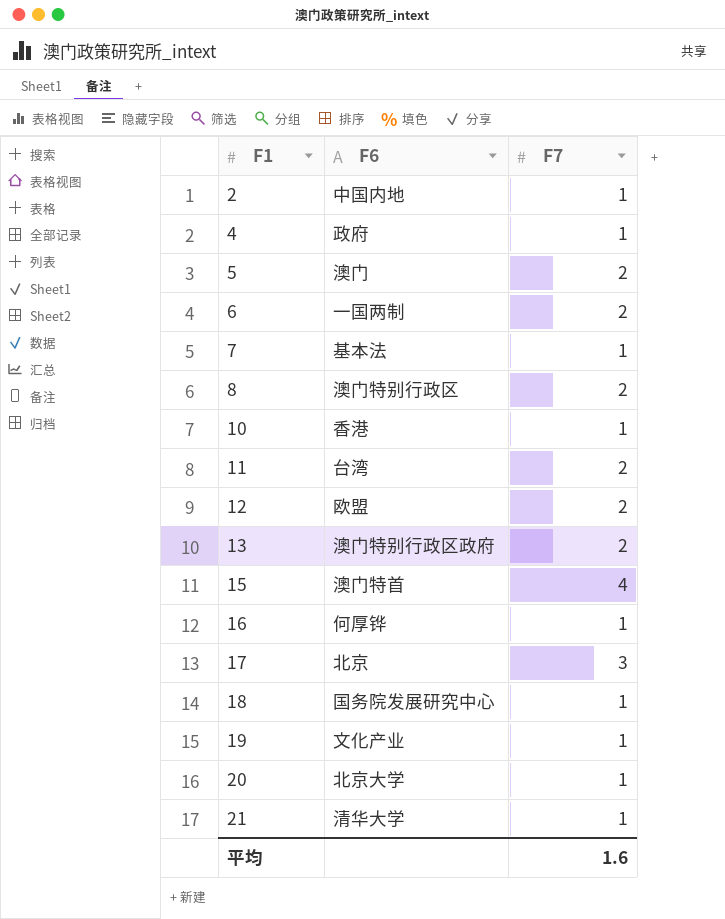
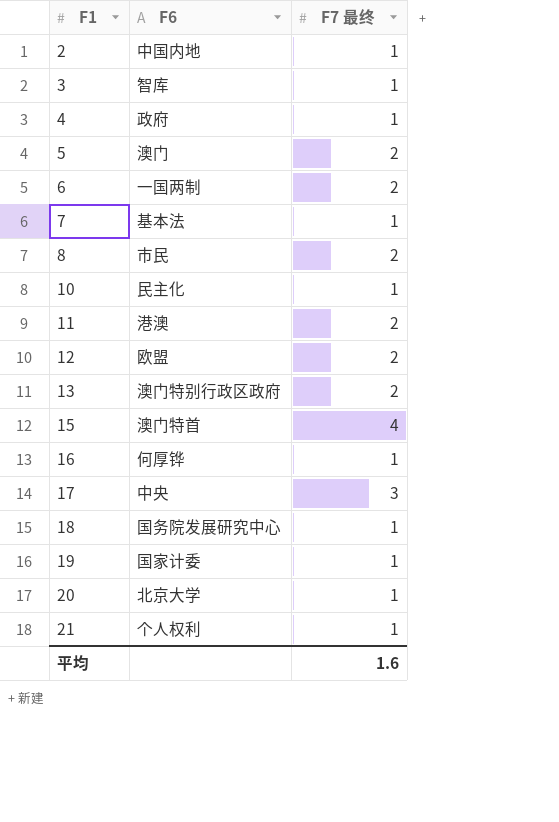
column name: F7 -> F7 最终
row 3: none -> 智库 | 1
8 | F6: 澳门特别行政区 -> 市民
10 | F6: 香港 -> 民主化
11 | F6: 台湾 -> 港澳
17 | F6: 北京 -> 中央
19 | F6: 文化产业 -> 国家计委
21 | F6: 清华大学 -> 个人权利

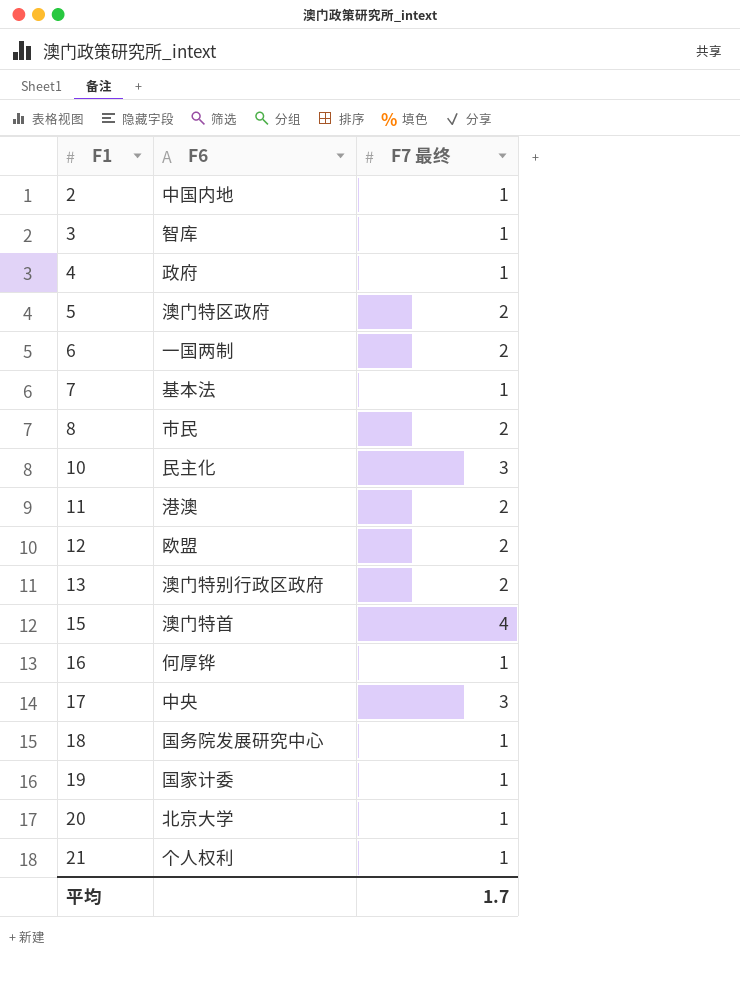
5 | F6: 澳门 -> 澳门特区政府
10 | F7 最终: 1 -> 3
平均 | F7 最终: 1.6 -> 1.7

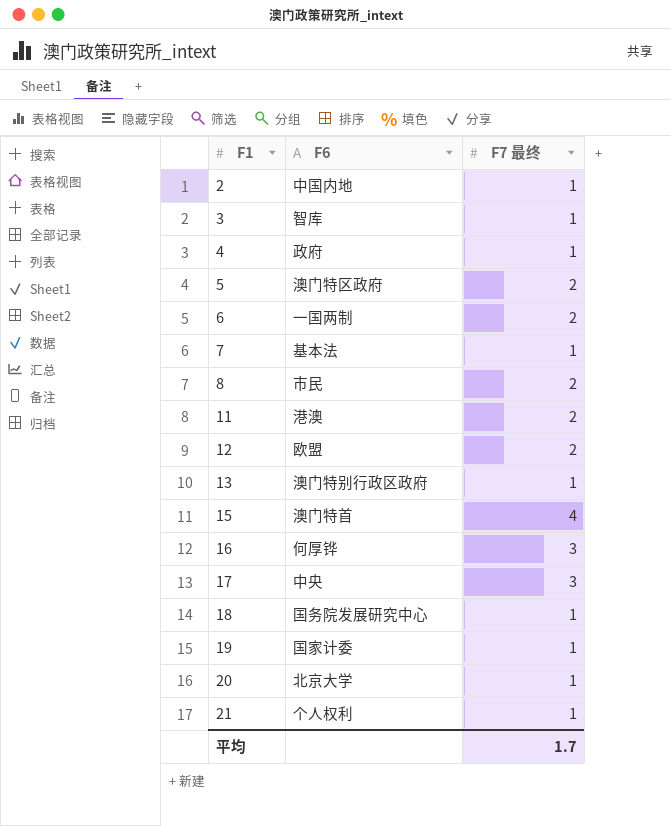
row 10: 民主化 | 3 -> none
13 | F7 最终: 2 -> 1
16 | F7 最终: 1 -> 3

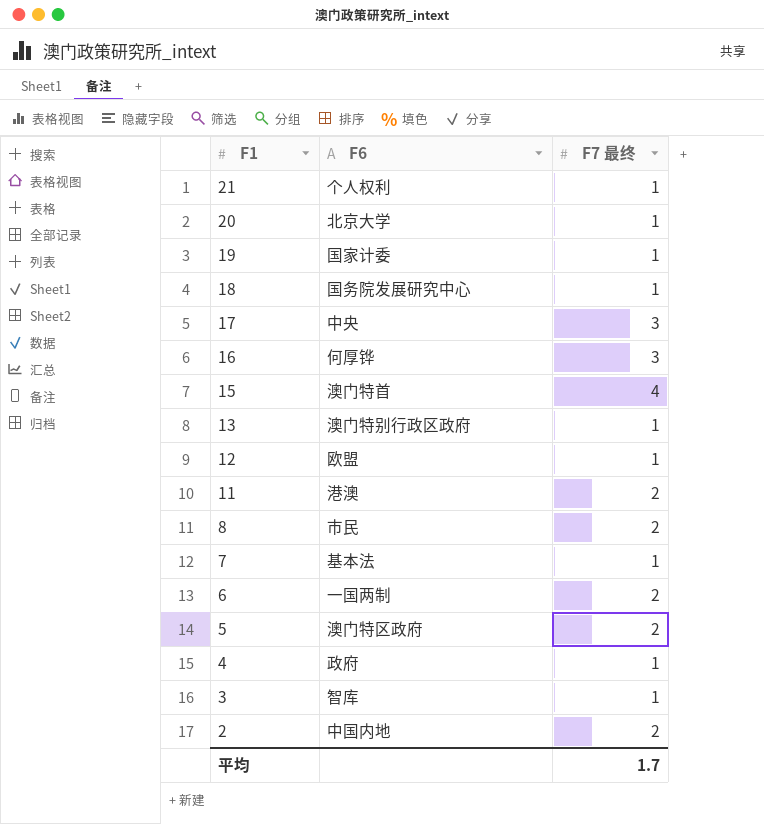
row order: F1 ascending -> F1 descending
12 | F7 最终: 2 -> 1
2 | F7 最终: 1 -> 2

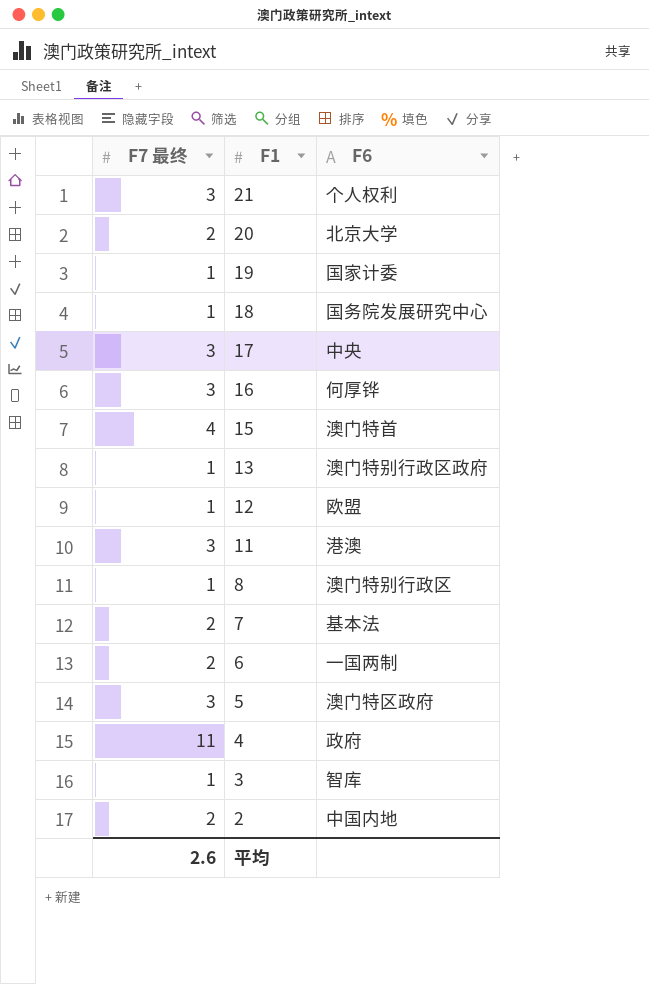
column F7 最终 | position: 3 -> 1
21 | F7 最终: 1 -> 3
20 | F7 最终: 1 -> 2
11 | F7 最终: 2 -> 3
8 | F7 最终: 2 -> 1
8 | F6: 市民 -> 澳门特别行政区
7 | F7 最终: 1 -> 2
5 | F7 最终: 2 -> 3
4 | F7 最终: 1 -> 11
平均 | F7 最终: 1.7 -> 2.6

